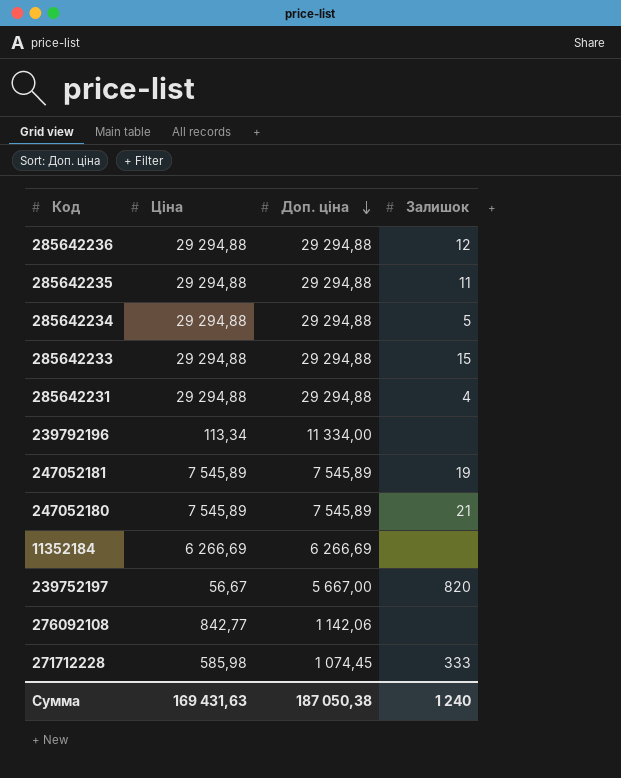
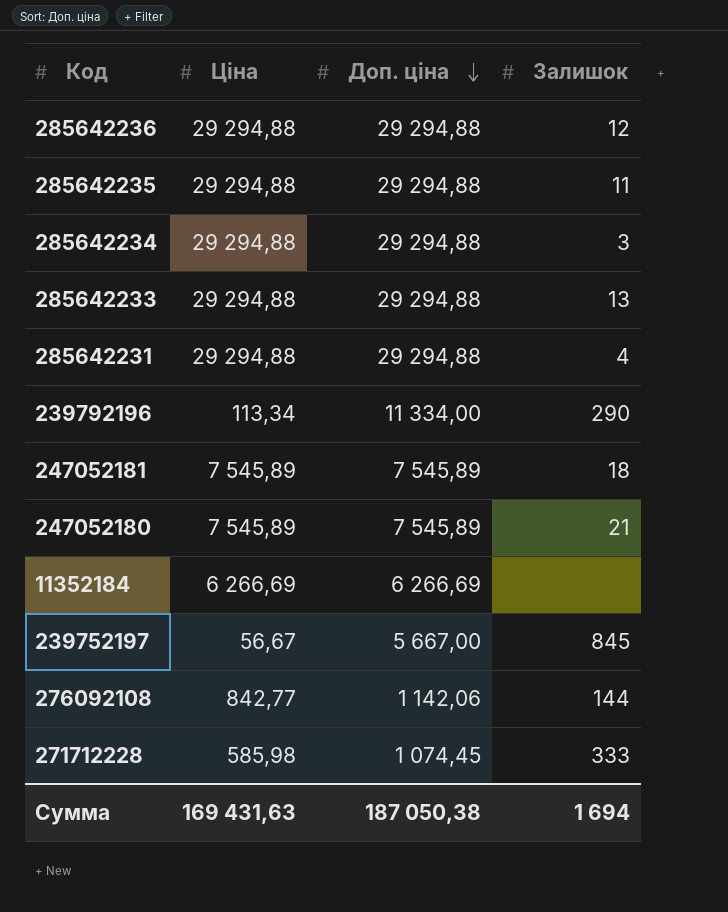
285642234 | Залишок: 5 -> 3
285642233 | Залишок: 15 -> 13
239792196 | Залишок: none -> 290
247052181 | Залишок: 19 -> 18
239752197 | Залишок: 820 -> 845
276092108 | Залишок: none -> 144
Сумма | Залишок: 1 240 -> 1 694

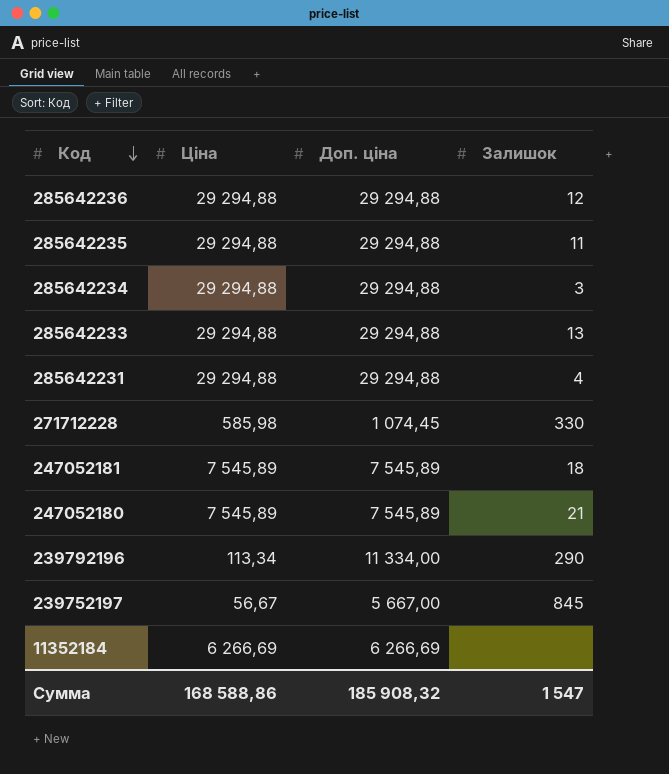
row order: Доп. ціна descending -> Код descending
row 276092108: 842,77 | 1 142,06 | 144 -> none
271712228 | Залишок: 333 -> 330
Сумма | Ціна: 169 431,63 -> 168 588,86
Сумма | Доп. ціна: 187 050,38 -> 185 908,32
Сумма | Залишок: 1 694 -> 1 547

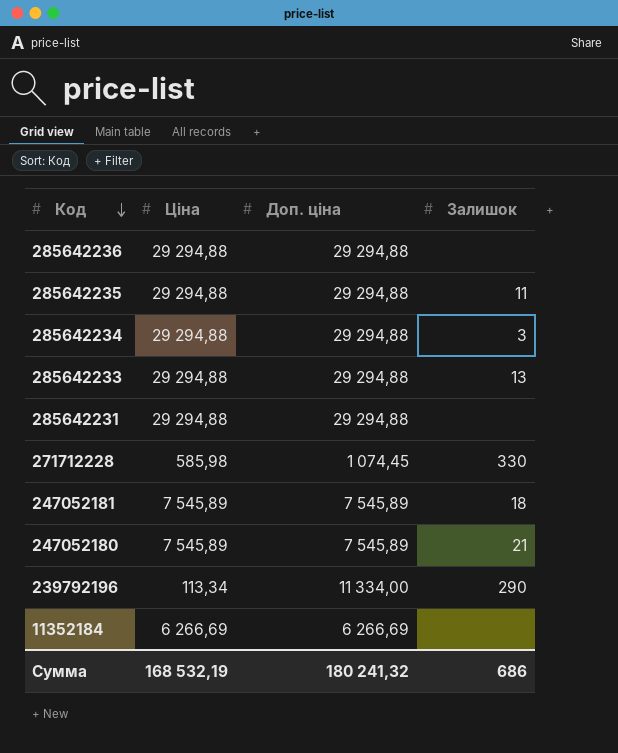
row 239752197: 56,67 | 5 667,00 | 845 -> none
285642236 | Залишок: 12 -> none
285642231 | Залишок: 4 -> none
Сумма | Ціна: 168 588,86 -> 168 532,19
Сумма | Доп. ціна: 185 908,32 -> 180 241,32
Сумма | Залишок: 1 547 -> 686

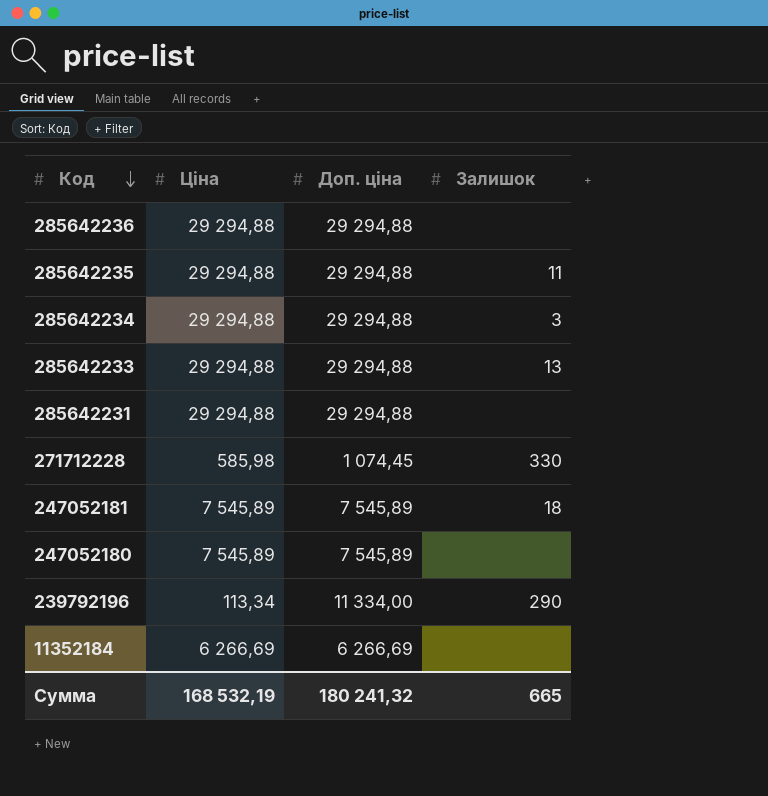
247052180 | Залишок: 21 -> none
Сумма | Залишок: 686 -> 665

